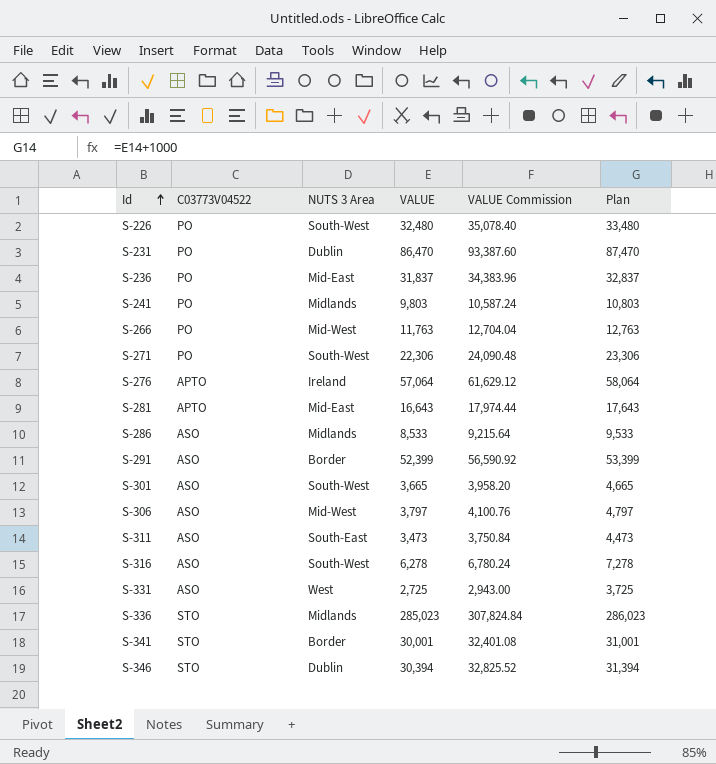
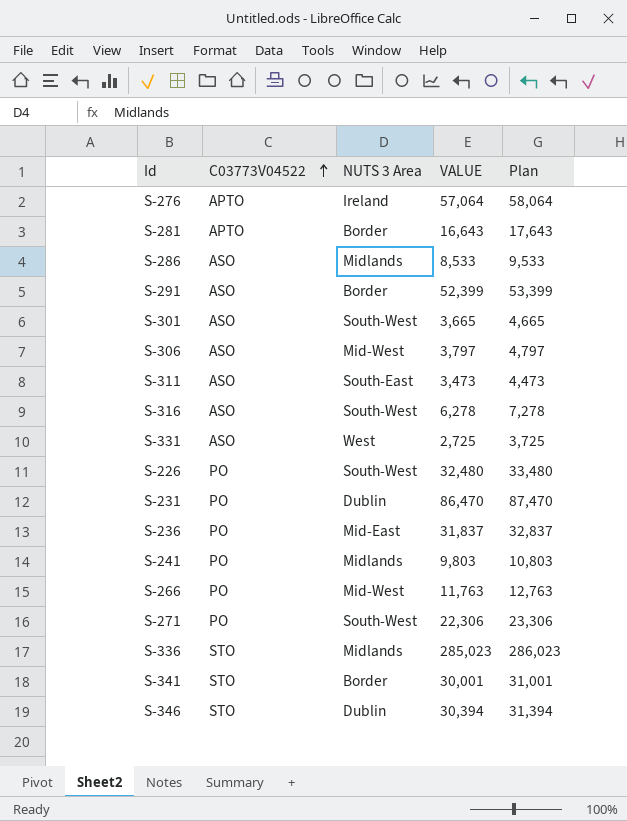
row order: Id ascending -> C03773V04522 ascending
column VALUE Commission | formula: [VALUE] * 1.08 -> none
S-281 | NUTS 3 Area: Mid-East -> Border

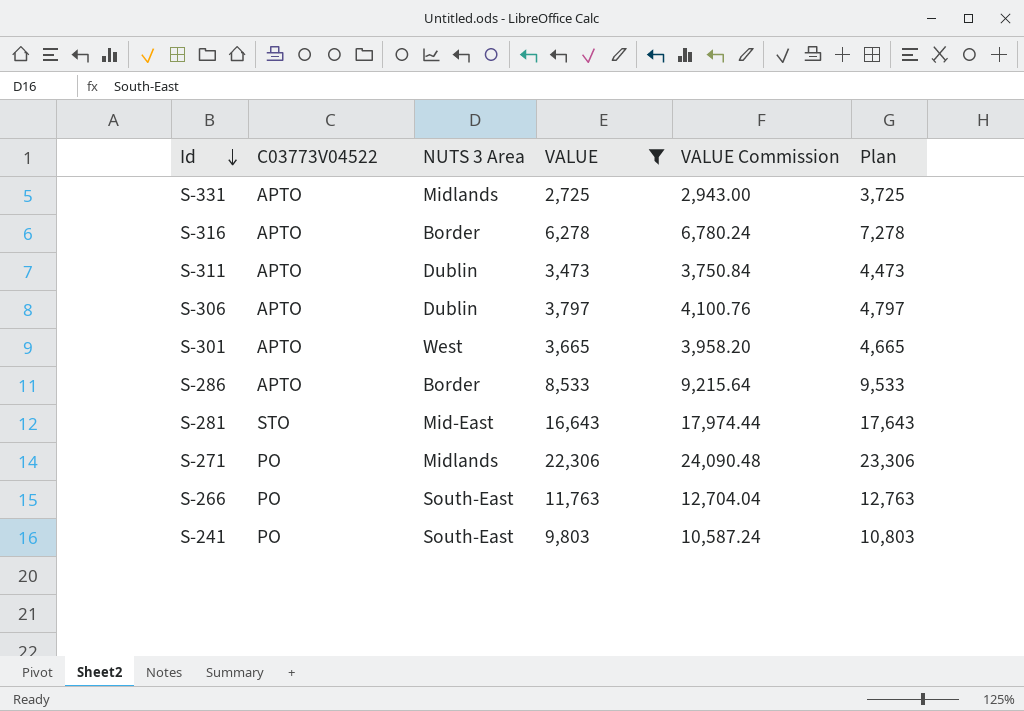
filter: none -> VALUE <= 22,306
row order: C03773V04522 ascending -> Id descending
column VALUE Commission | formula: none -> [VALUE] * 1.08
S-331 | C03773V04522: ASO -> APTO
S-331 | NUTS 3 Area: West -> Midlands
S-316 | C03773V04522: ASO -> APTO
S-316 | NUTS 3 Area: South-West -> Border
S-311 | C03773V04522: ASO -> APTO
S-311 | NUTS 3 Area: South-East -> Dublin
S-306 | C03773V04522: ASO -> APTO
S-306 | NUTS 3 Area: Mid-West -> Dublin
S-301 | C03773V04522: ASO -> APTO
S-301 | NUTS 3 Area: South-West -> West
S-286 | C03773V04522: ASO -> APTO
S-286 | NUTS 3 Area: Midlands -> Border
S-281 | C03773V04522: APTO -> STO
S-281 | NUTS 3 Area: Border -> Mid-East
S-271 | NUTS 3 Area: South-West -> Midlands
S-266 | NUTS 3 Area: Mid-West -> South-East
S-241 | NUTS 3 Area: Midlands -> South-East

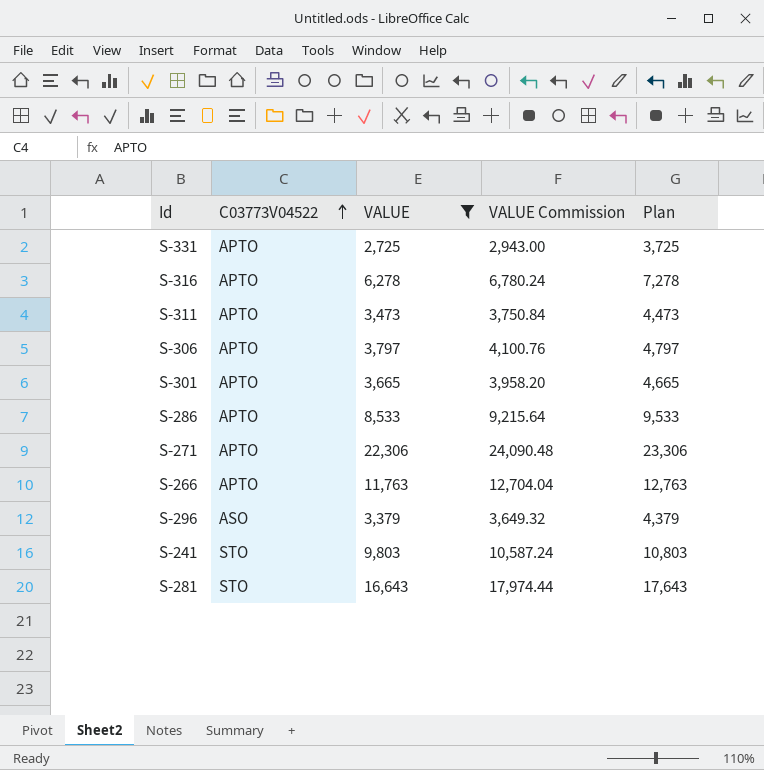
row order: Id descending -> C03773V04522 ascending
column NUTS 3 Area | position: 3 -> none
S-271 | C03773V04522: PO -> APTO
S-266 | C03773V04522: PO -> APTO
row S-296: none -> ASO | 3,379 | 3,649.32 | 4,379
S-241 | C03773V04522: PO -> STO

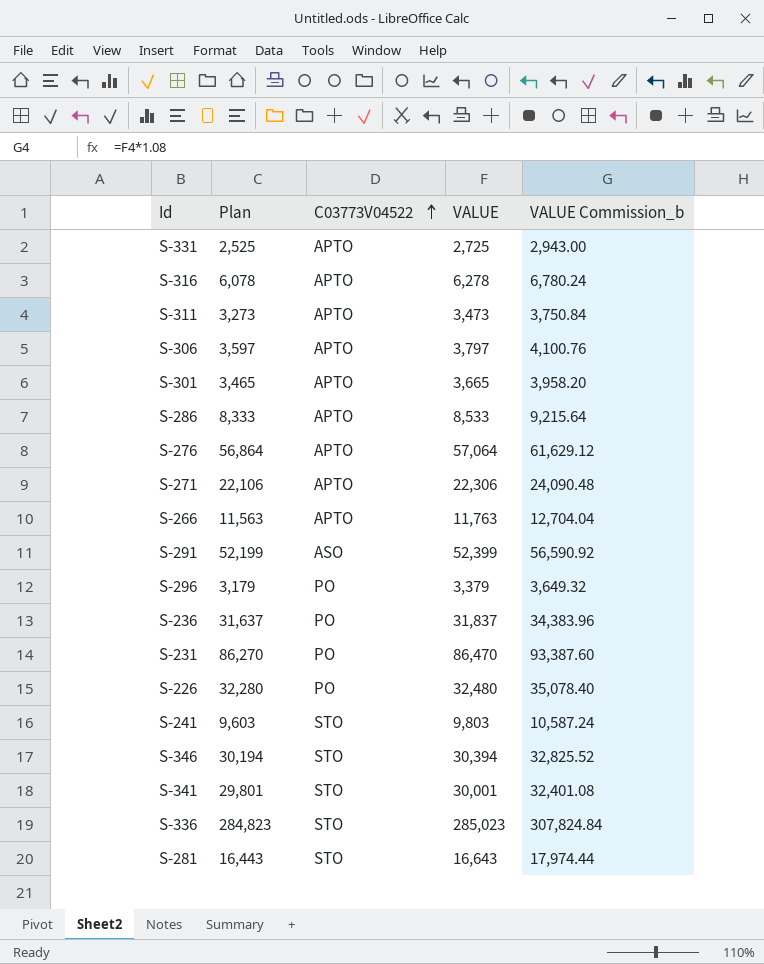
filter: VALUE <= 22,306 -> none
column Plan | formula: [VALUE] + 1000 -> [VALUE] - 200
column Plan | position: 5 -> 2
column name: VALUE Commission -> VALUE Commission_b
S-296 | C03773V04522: ASO -> PO

